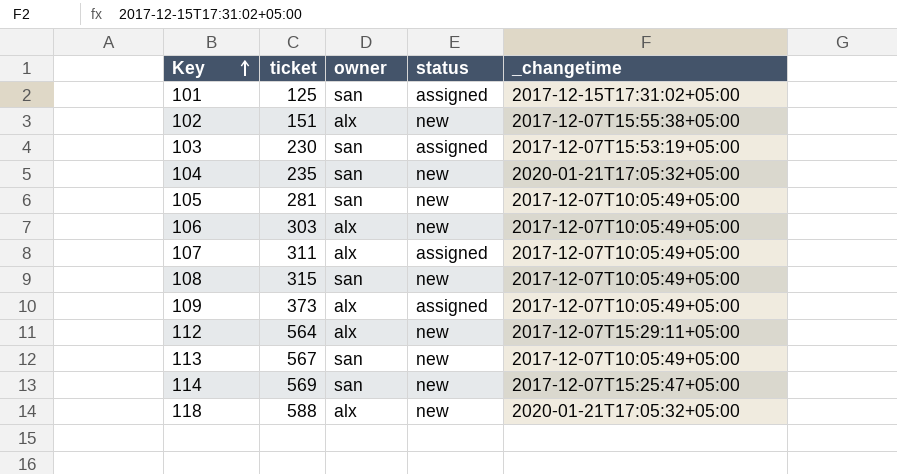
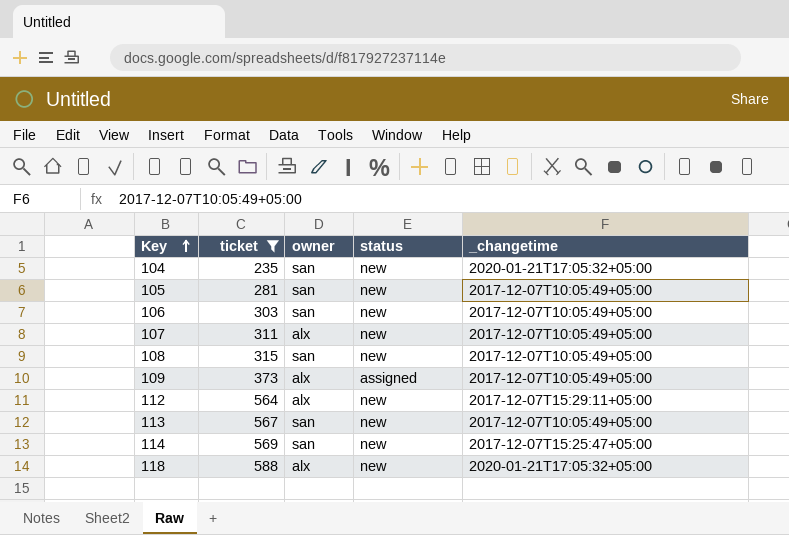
filter: none -> ticket >= 235
106 | owner: alx -> san
107 | status: assigned -> new

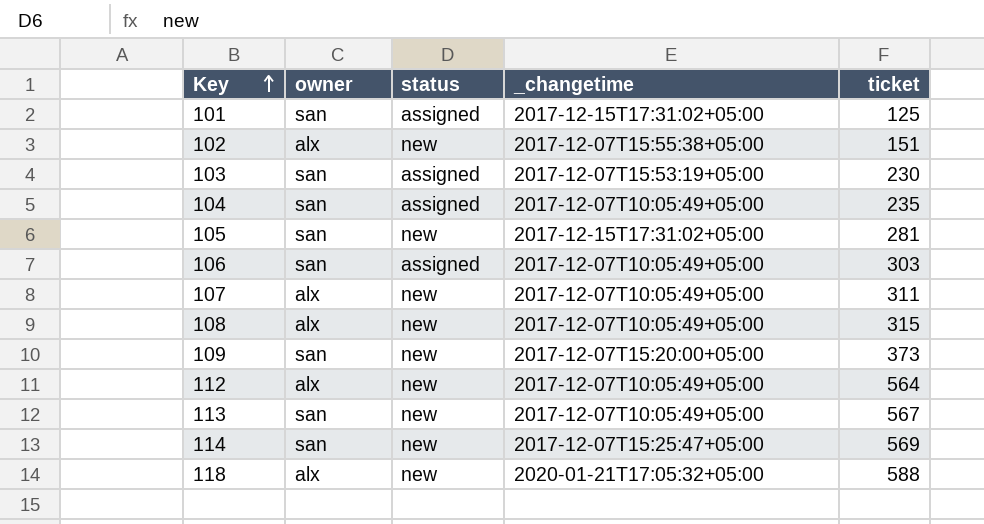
filter: ticket >= 235 -> none
column ticket | position: 2 -> 5
104 | status: new -> assigned
104 | _changetime: 2020-01-21T17:05:32+05:00 -> 2017-12-07T10:05:49+05:00
105 | _changetime: 2017-12-07T10:05:49+05:00 -> 2017-12-15T17:31:02+05:00
106 | status: new -> assigned
108 | owner: san -> alx
109 | owner: alx -> san
109 | status: assigned -> new
109 | _changetime: 2017-12-07T10:05:49+05:00 -> 2017-12-07T15:20:00+05:00
112 | _changetime: 2017-12-07T15:29:11+05:00 -> 2017-12-07T10:05:49+05:00

